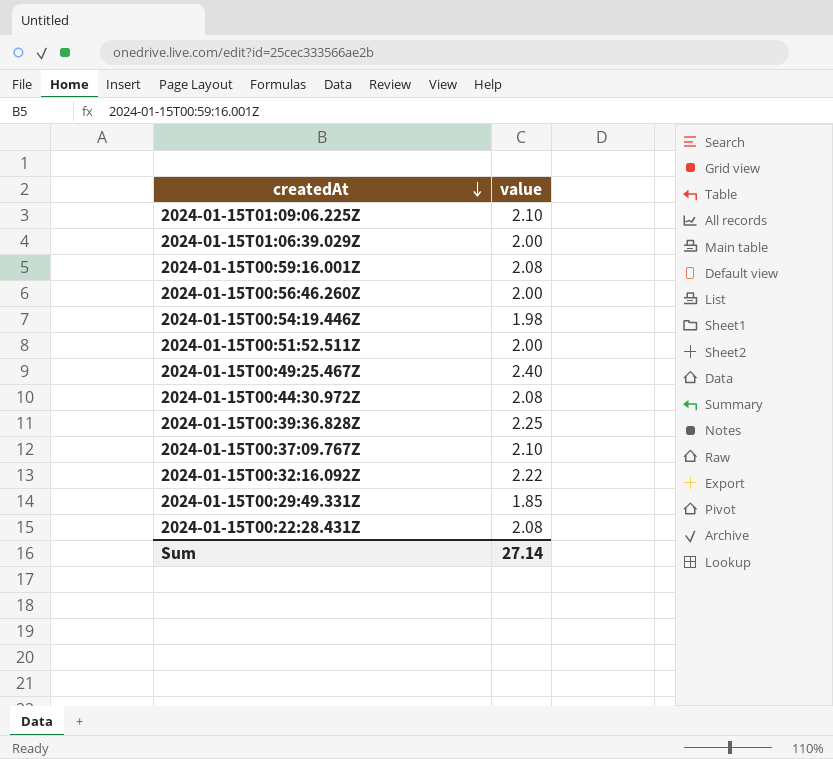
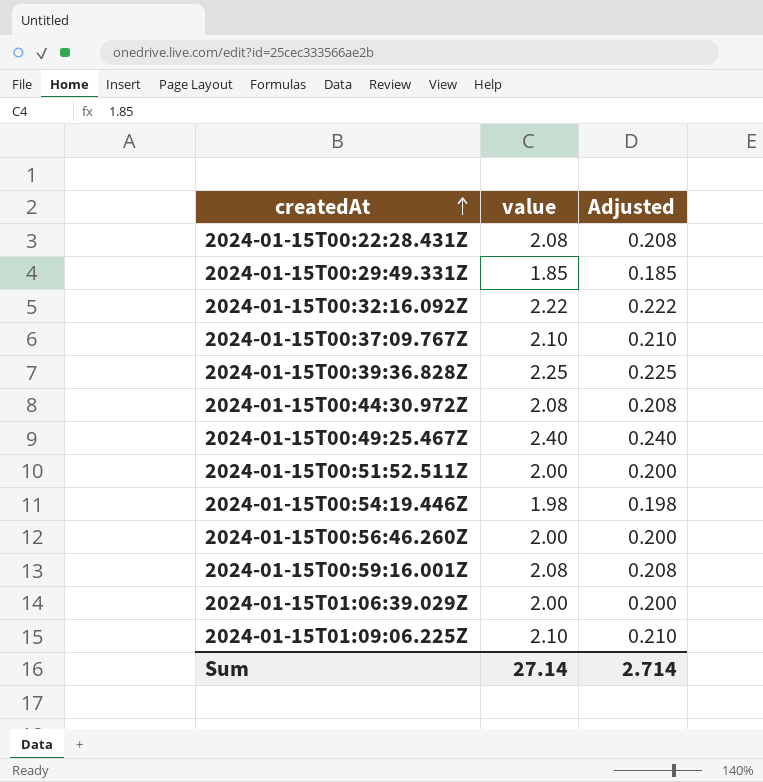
row order: createdAt descending -> createdAt ascending
column Adjusted | formula: none -> [value] * 0.1

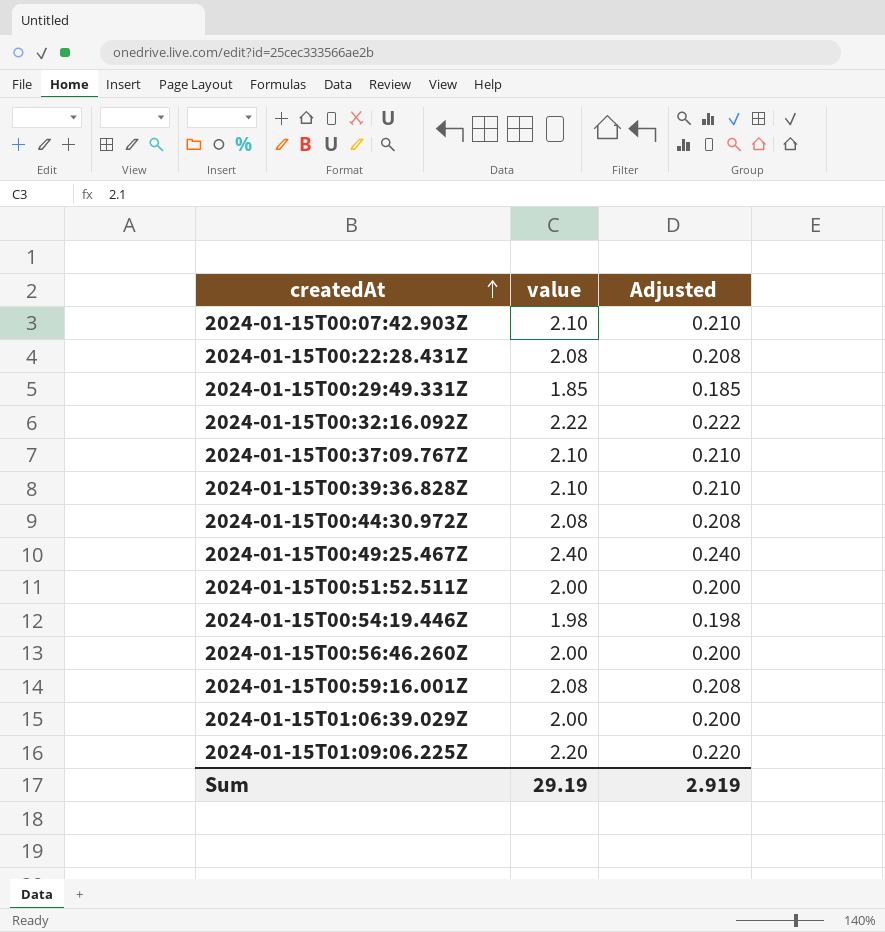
row 2024-01-15T00:07:42.903Z: none -> 2.10 | 0.210
2024-01-15T00:39:36.828Z | value: 2.25 -> 2.10
2024-01-15T00:39:36.828Z | Adjusted: 0.225 -> 0.210
2024-01-15T01:09:06.225Z | value: 2.10 -> 2.20
2024-01-15T01:09:06.225Z | Adjusted: 0.210 -> 0.220
Sum | value: 27.14 -> 29.19
Sum | Adjusted: 2.714 -> 2.919

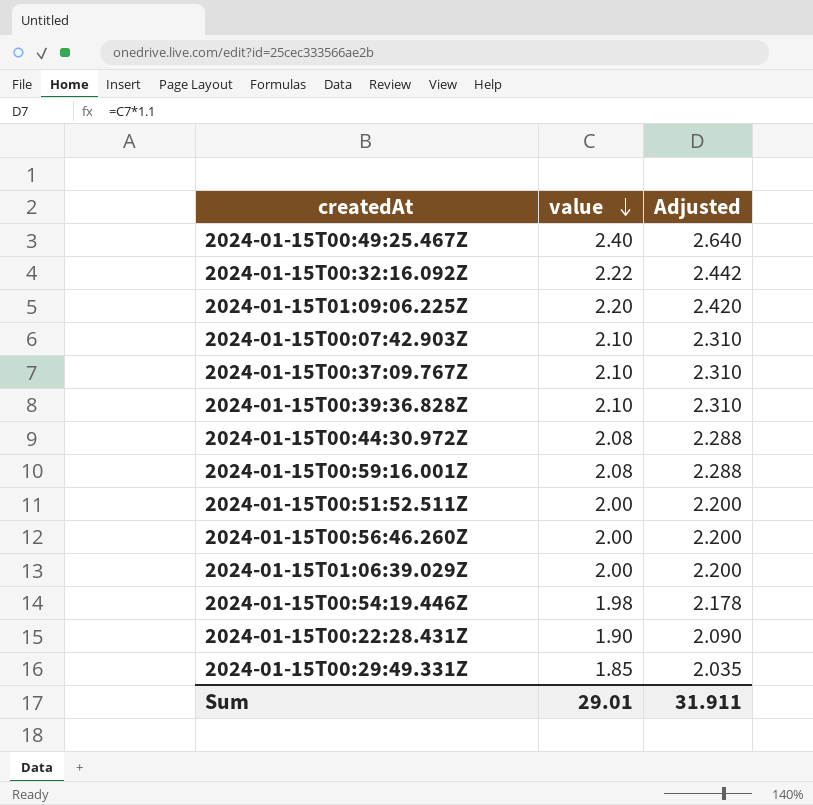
row order: createdAt ascending -> value descending
column Adjusted | formula: [value] * 0.1 -> [value] * 1.1
2024-01-15T00:22:28.431Z | value: 2.08 -> 1.90
Sum | value: 29.19 -> 29.01
Sum | Adjusted: 2.919 -> 31.911

